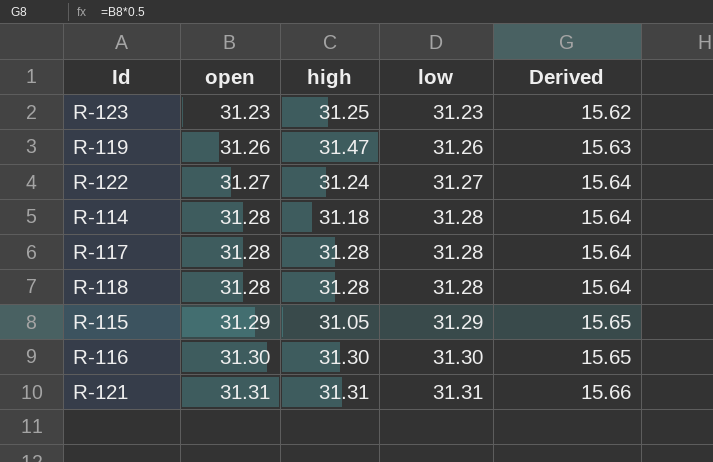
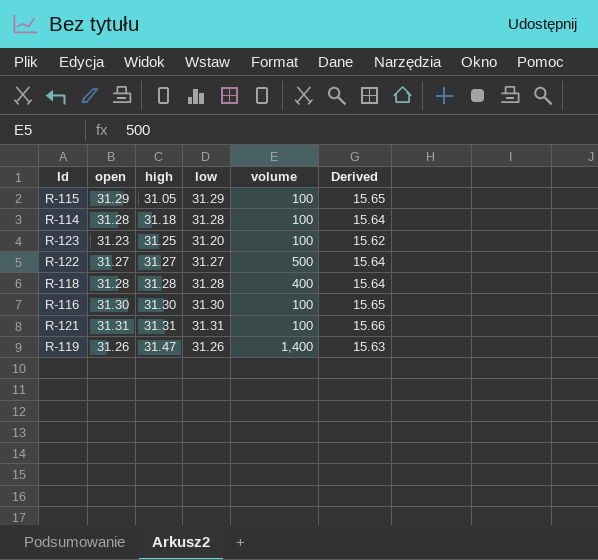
row order: open ascending -> high ascending
column volume | position: none -> 5
row R-117: 31.28 | 31.28 | 31.28 | 15.64 -> none
R-123 | low: 31.23 -> 31.20
R-122 | high: 31.24 -> 31.27

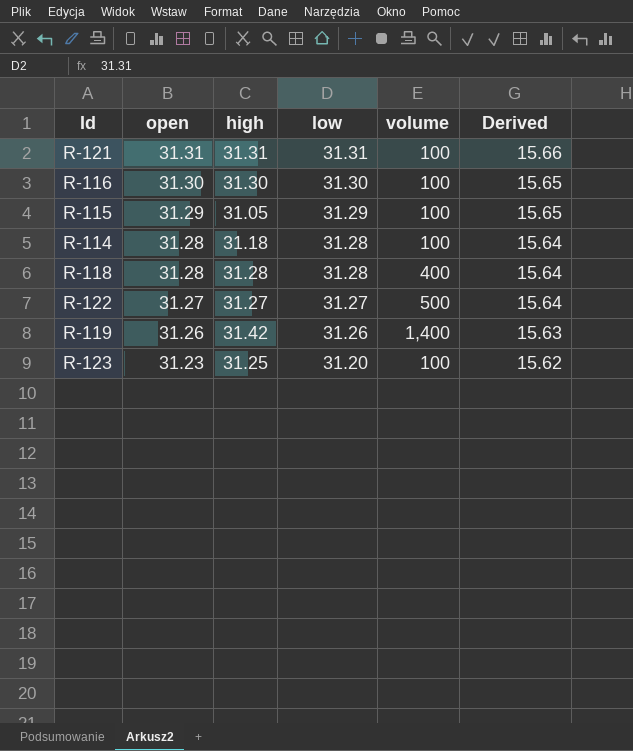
row order: high ascending -> open descending
R-119 | high: 31.47 -> 31.42

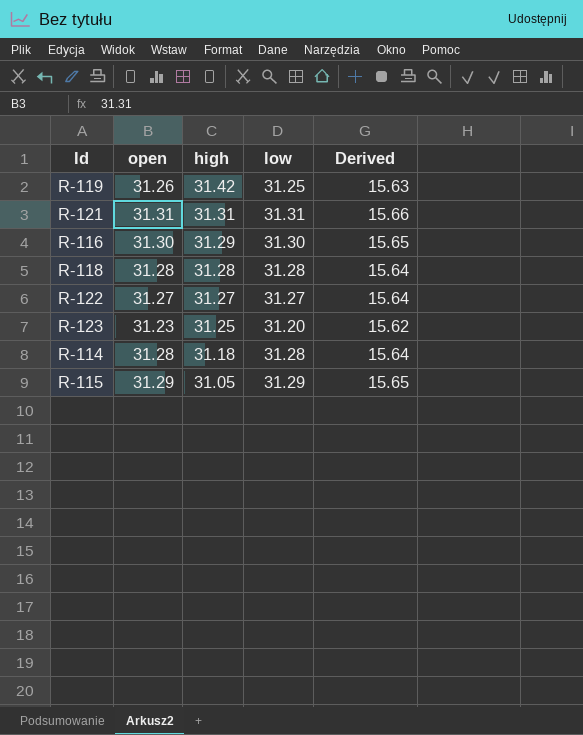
row order: open descending -> high descending
column volume | position: 5 -> none
R-119 | low: 31.26 -> 31.25
R-116 | high: 31.30 -> 31.29

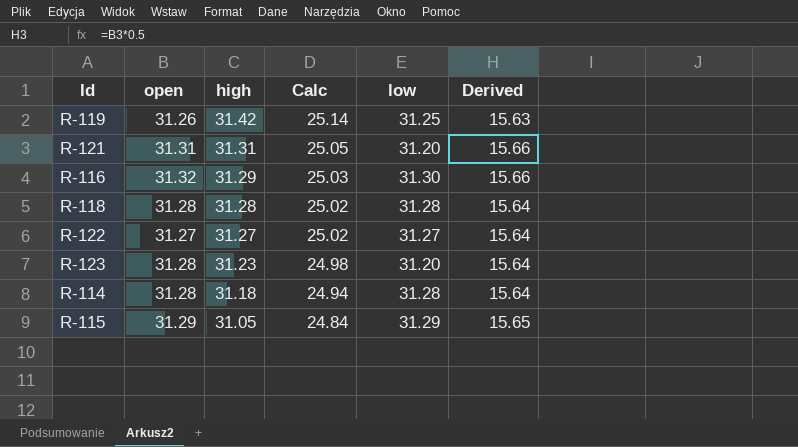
column Calc | formula: none -> [high] * 0.8
R-121 | low: 31.31 -> 31.20
R-116 | open: 31.30 -> 31.32
R-116 | Derived: 15.65 -> 15.66
R-123 | open: 31.23 -> 31.28
R-123 | high: 31.25 -> 31.23
R-123 | Derived: 15.62 -> 15.64

